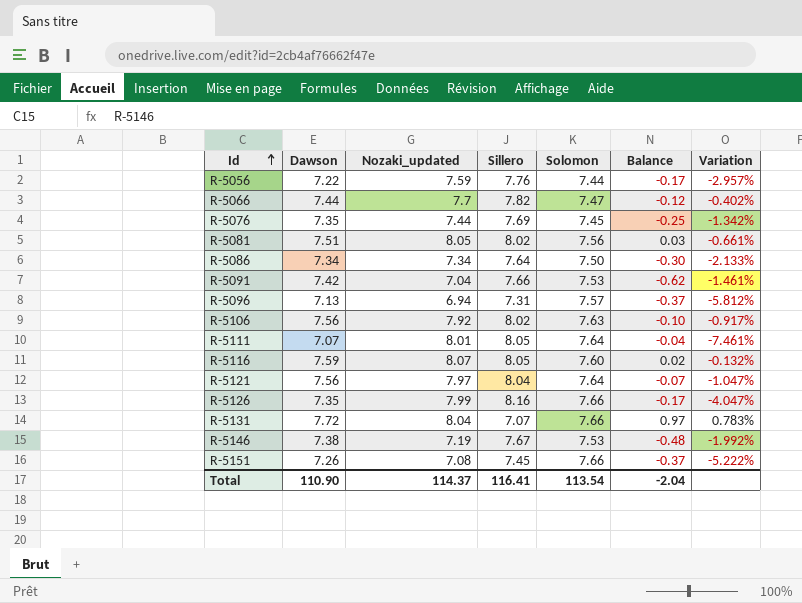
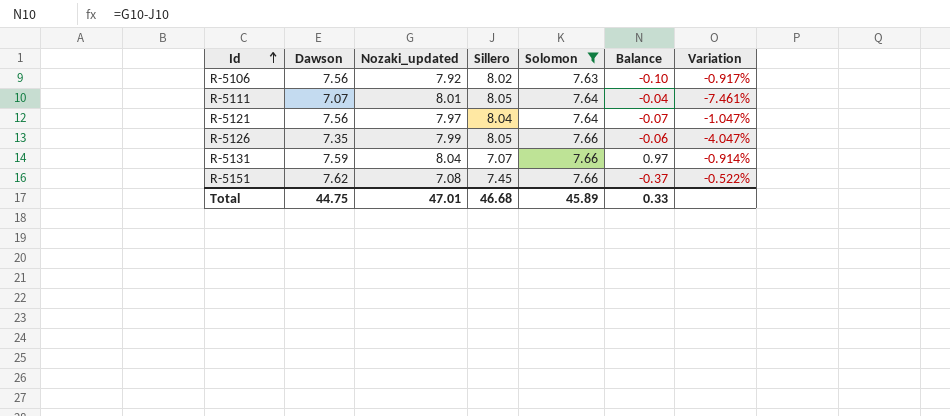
filter: none -> Solomon >= 7.63
R-5126 | Sillero: 8.16 -> 8.05
R-5126 | Balance: -0.17 -> -0.06
R-5131 | Dawson: 7.72 -> 7.59
R-5131 | Variation: 0.783% -> -0.914%
R-5151 | Dawson: 7.26 -> 7.62
R-5151 | Variation: -5.222% -> -0.522%
Total | Dawson: 110.90 -> 44.75
Total | Nozaki_updated: 114.37 -> 47.01
Total | Sillero: 116.41 -> 46.68
Total | Solomon: 113.54 -> 45.89
Total | Balance: -2.04 -> 0.33

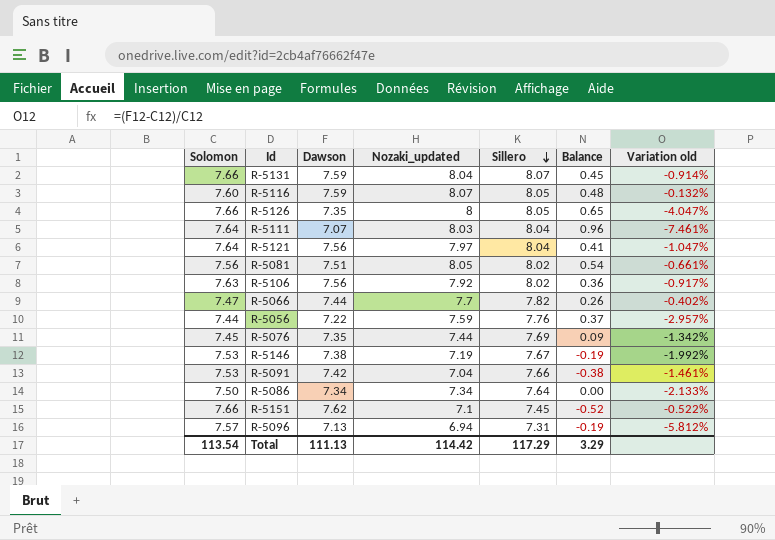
filter: Solomon >= 7.63 -> none
row order: Id ascending -> Sillero descending
column Solomon | position: 5 -> 1
column Balance | formula: [Nozaki_updated] - [Sillero] -> [Nozaki_updated] - [Dawson]
column name: Variation -> Variation old
R-5131 | Sillero: 7.07 -> 8.07
R-5126 | Nozaki_updated: 7.99 -> 8
R-5111 | Nozaki_updated: 8.01 -> 8.03
R-5111 | Sillero: 8.05 -> 8.04
R-5151 | Nozaki_updated: 7.08 -> 7.1
Total | Solomon: 45.89 -> 113.54
Total | Dawson: 44.75 -> 111.13
Total | Nozaki_updated: 47.01 -> 114.42
Total | Sillero: 46.68 -> 117.29
Total | Balance: 0.33 -> 3.29

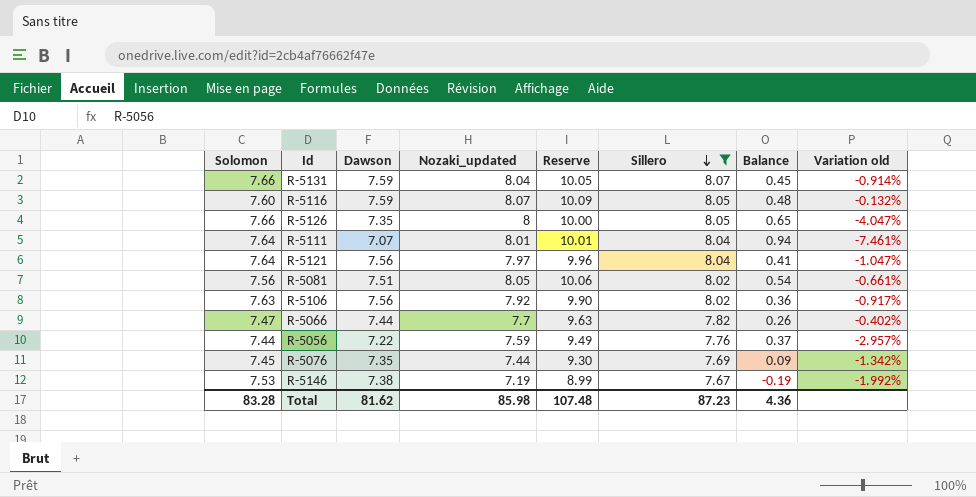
filter: none -> Sillero >= 7.67
column Reserve | formula: none -> [Nozaki_updated] * 1.25
R-5111 | Nozaki_updated: 8.03 -> 8.01
R-5111 | Balance: 0.96 -> 0.94
Total | Solomon: 113.54 -> 83.28
Total | Dawson: 111.13 -> 81.62
Total | Nozaki_updated: 114.42 -> 85.98
Total | Sillero: 117.29 -> 87.23
Total | Balance: 3.29 -> 4.36

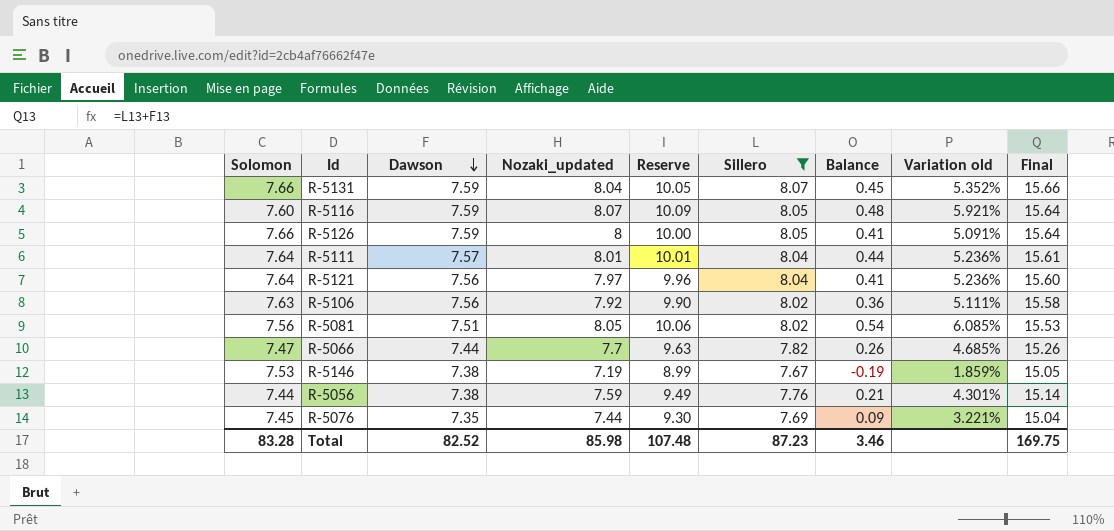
row order: Sillero descending -> Dawson descending
column Variation old | formula: ([Dawson] - [Solomon]) / [Solomon] -> ([Sillero] - [Solomon]) / [Solomon]
column Final | formula: none -> [Dawson] + [Sillero]
R-5126 | Dawson: 7.35 -> 7.59
R-5126 | Balance: 0.65 -> 0.41
R-5111 | Dawson: 7.07 -> 7.57
R-5111 | Balance: 0.94 -> 0.44
R-5056 | Dawson: 7.22 -> 7.38
R-5056 | Balance: 0.37 -> 0.21
Total | Dawson: 81.62 -> 82.52
Total | Balance: 4.36 -> 3.46

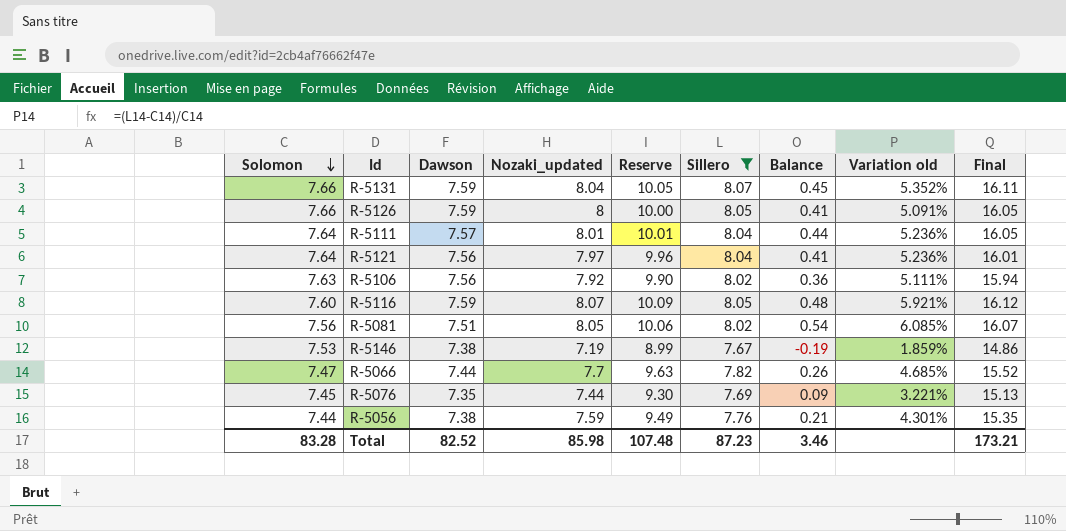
row order: Dawson descending -> Solomon descending
column Final | formula: [Dawson] + [Sillero] -> [Nozaki_updated] + [Sillero]
Total | Final: 169.75 -> 173.21

